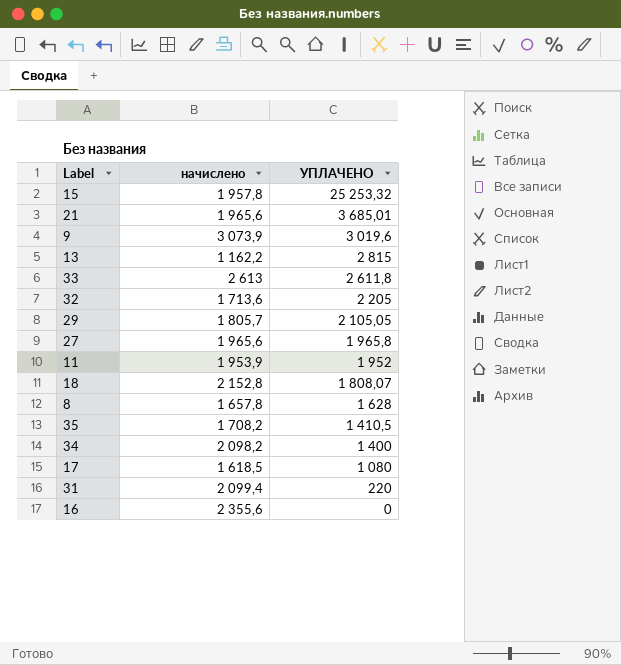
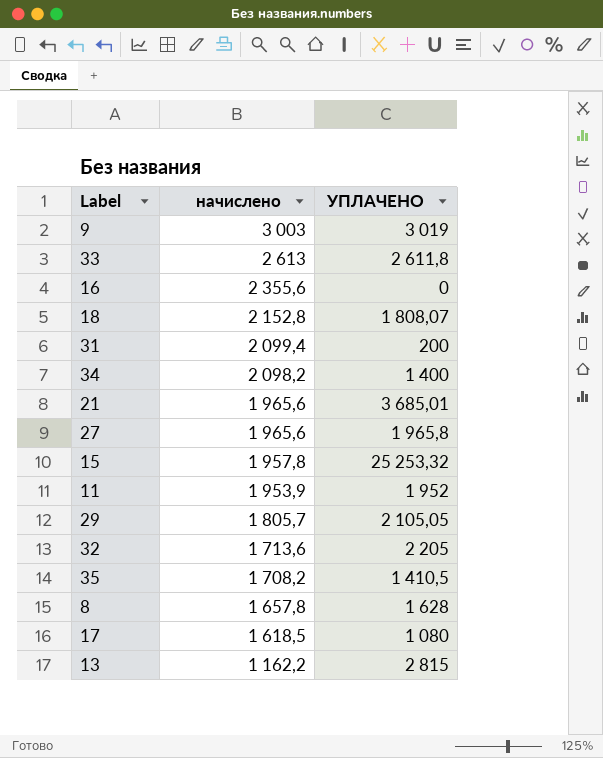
row order: УПЛАЧЕНО descending -> начислено descending
9 | начислено: 3 073,9 -> 3 003
9 | УПЛАЧЕНО: 3 019,6 -> 3 019
31 | УПЛАЧЕНО: 220 -> 200

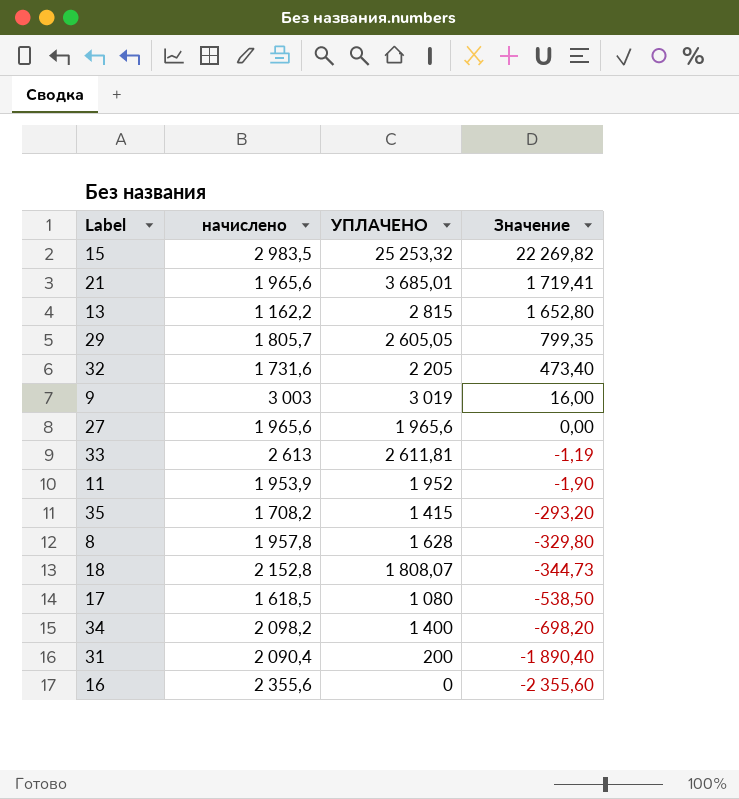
row order: начислено descending -> Значение descending
column Значение | formula: none -> [УПЛАЧЕНО] - [начислено]
15 | начислено: 1 957,8 -> 2 983,5
29 | УПЛАЧЕНО: 2 105,05 -> 2 605,05
32 | начислено: 1 713,6 -> 1 731,6
27 | УПЛАЧЕНО: 1 965,8 -> 1 965,6
33 | УПЛАЧЕНО: 2 611,8 -> 2 611,81
35 | УПЛАЧЕНО: 1 410,5 -> 1 415
8 | начислено: 1 657,8 -> 1 957,8
31 | начислено: 2 099,4 -> 2 090,4

